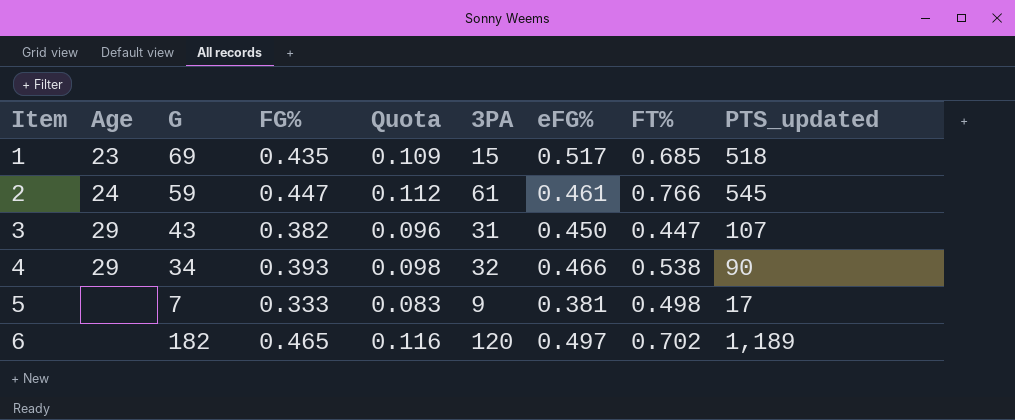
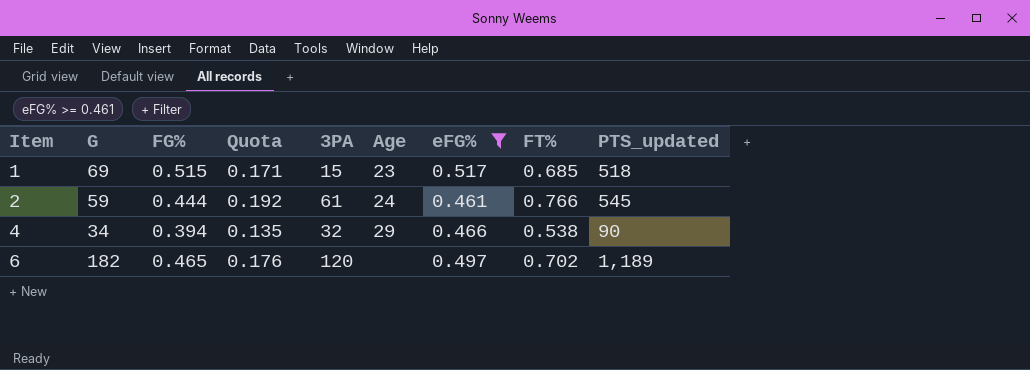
filter: none -> eFG% >= 0.461
column Quota | formula: [FG%] * 0.25 -> [FT%] * 0.25
column Age | position: 2 -> 6
1 | FG%: 0.435 -> 0.515
2 | FG%: 0.447 -> 0.444
4 | FG%: 0.393 -> 0.394

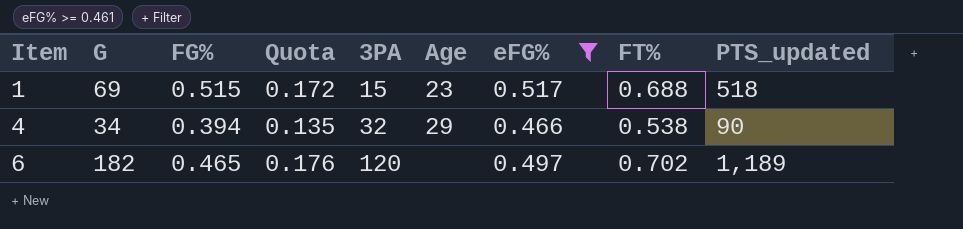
row 2: 59 | 0.444 | 0.192 | 61 | 24 | 0.461 | 0.766 | 545 -> none
1 | Quota: 0.171 -> 0.172
1 | FT%: 0.685 -> 0.688

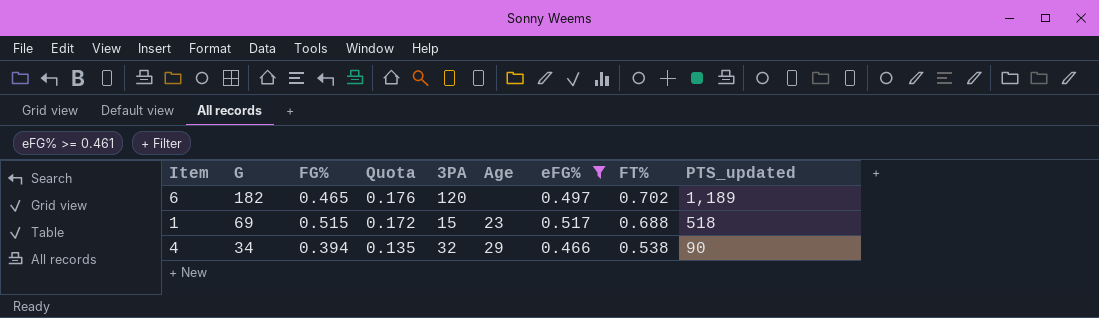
row order: Item ascending -> G descending

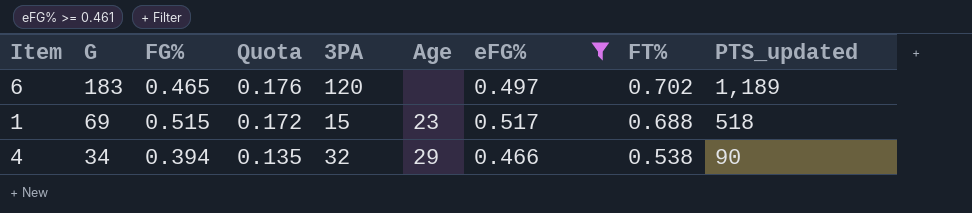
6 | G: 182 -> 183

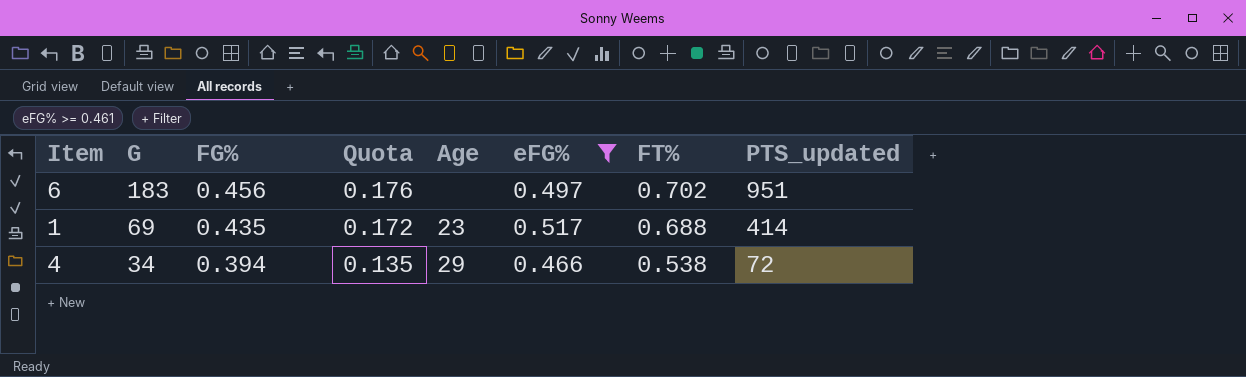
column 3PA | position: 5 -> none
6 | FG%: 0.465 -> 0.456
6 | PTS_updated: 1,189 -> 951
1 | FG%: 0.515 -> 0.435
1 | PTS_updated: 518 -> 414
4 | PTS_updated: 90 -> 72

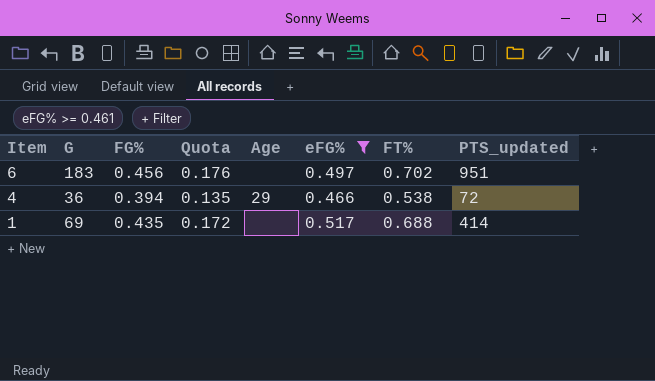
row order: G descending -> Item descending
4 | G: 34 -> 36
1 | Age: 23 -> none

